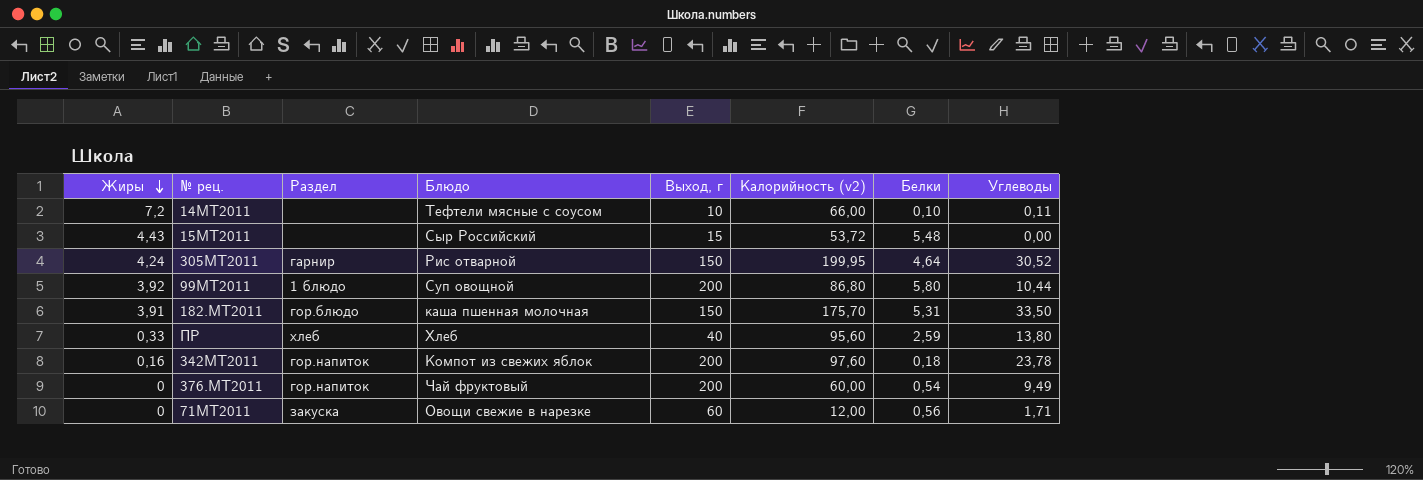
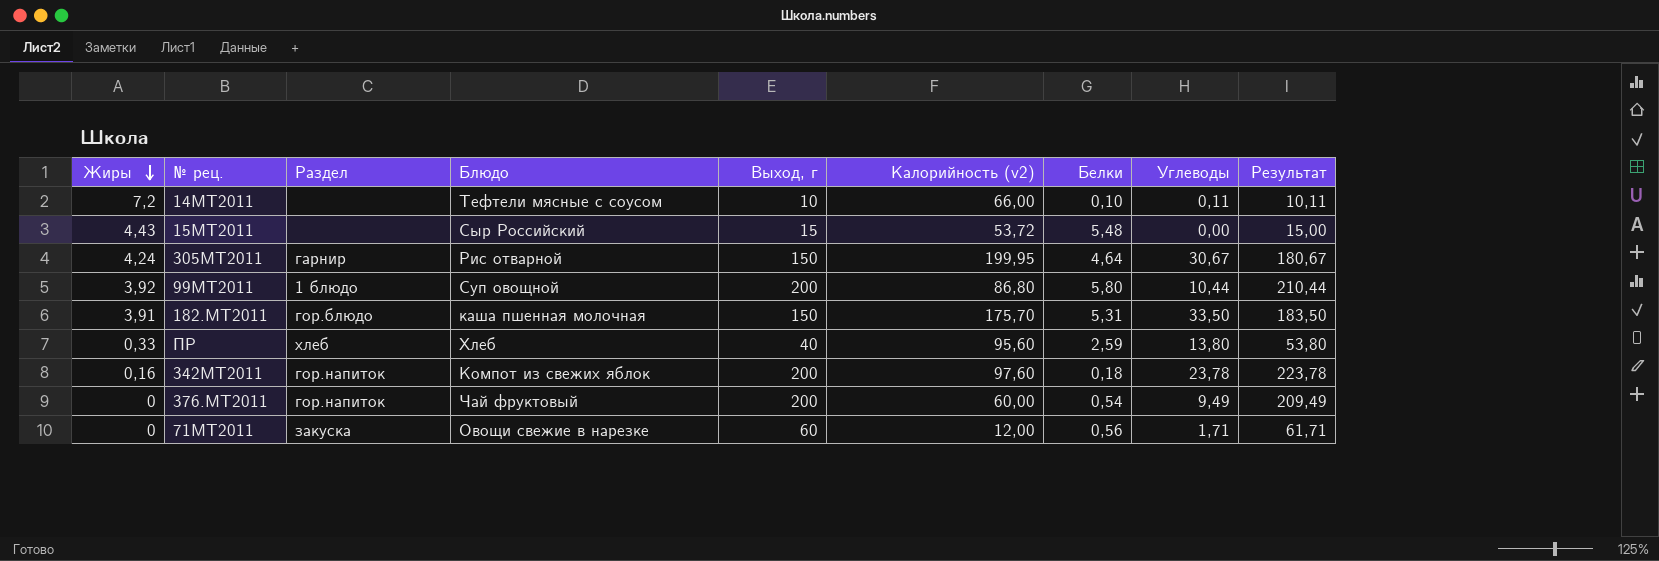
column Результат | formula: none -> [Выход, г] + [Углеводы]
305МТ2011 | Углеводы: 30,52 -> 30,67

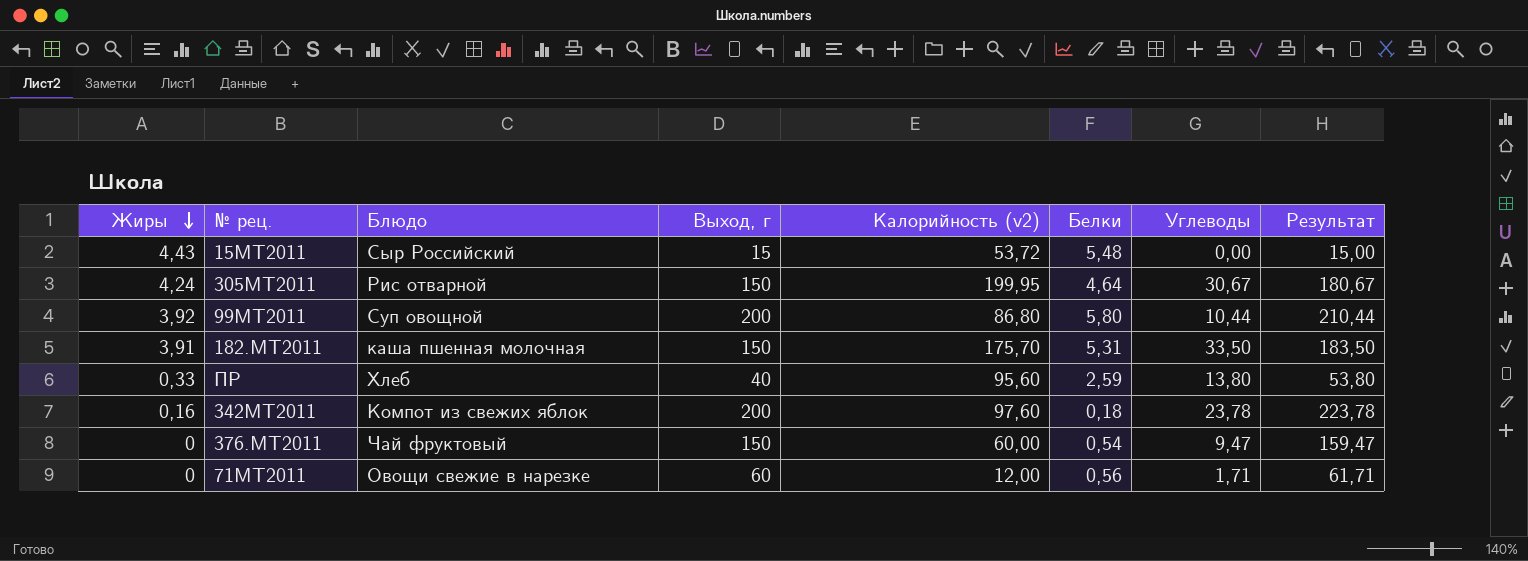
column Раздел | position: 3 -> none
row 14МТ2011: 7,2 | none | Тефтели мясные с соусом | 10 | 66,00 | 0,10 | 0,11 | 10,11 -> none
376.МТ2011 | Выход, г: 200 -> 150
376.МТ2011 | Углеводы: 9,49 -> 9,47
376.МТ2011 | Результат: 209,49 -> 159,47

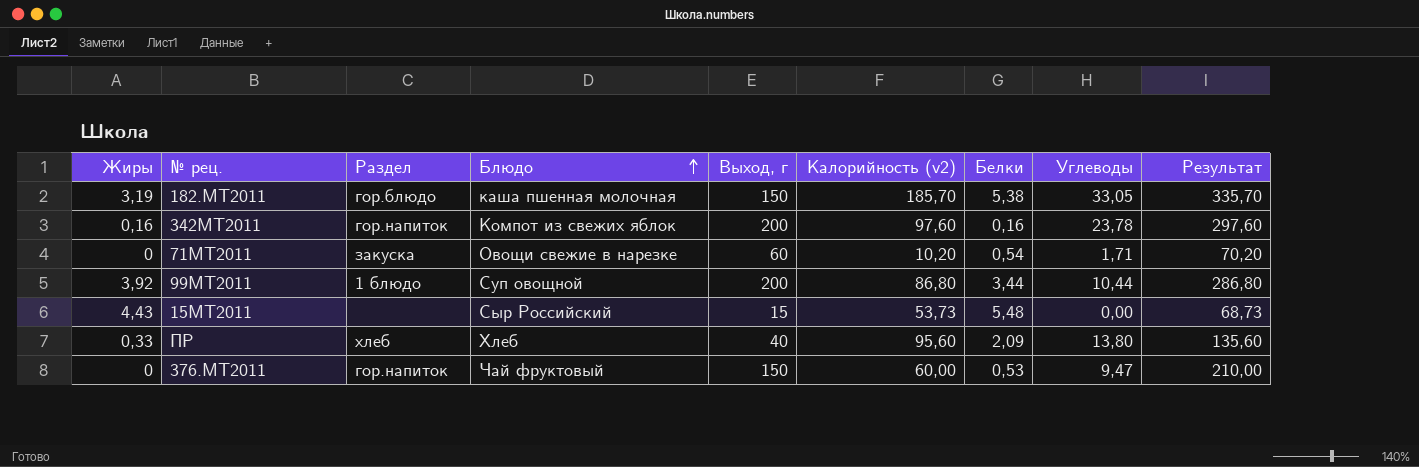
row order: Жиры descending -> Блюдо ascending
column Раздел | position: none -> 3
column Результат | formula: [Выход, г] + [Углеводы] -> [Выход, г] + [Калорийность (v2)]
row 305МТ2011: 4,24 | Рис отварной | 150 | 199,95 | 4,64 | 30,67 | 180,67 -> none
182.МТ2011 | Жиры: 3,91 -> 3,19
182.МТ2011 | Калорийность (v2): 175,70 -> 185,70
182.МТ2011 | Белки: 5,31 -> 5,38
182.МТ2011 | Углеводы: 33,50 -> 33,05
342МТ2011 | Белки: 0,18 -> 0,16
71МТ2011 | Калорийность (v2): 12,00 -> 10,20
71МТ2011 | Белки: 0,56 -> 0,54
99МТ2011 | Белки: 5,80 -> 3,44
15МТ2011 | Калорийность (v2): 53,72 -> 53,73
ПР | Белки: 2,59 -> 2,09
376.МТ2011 | Белки: 0,54 -> 0,53

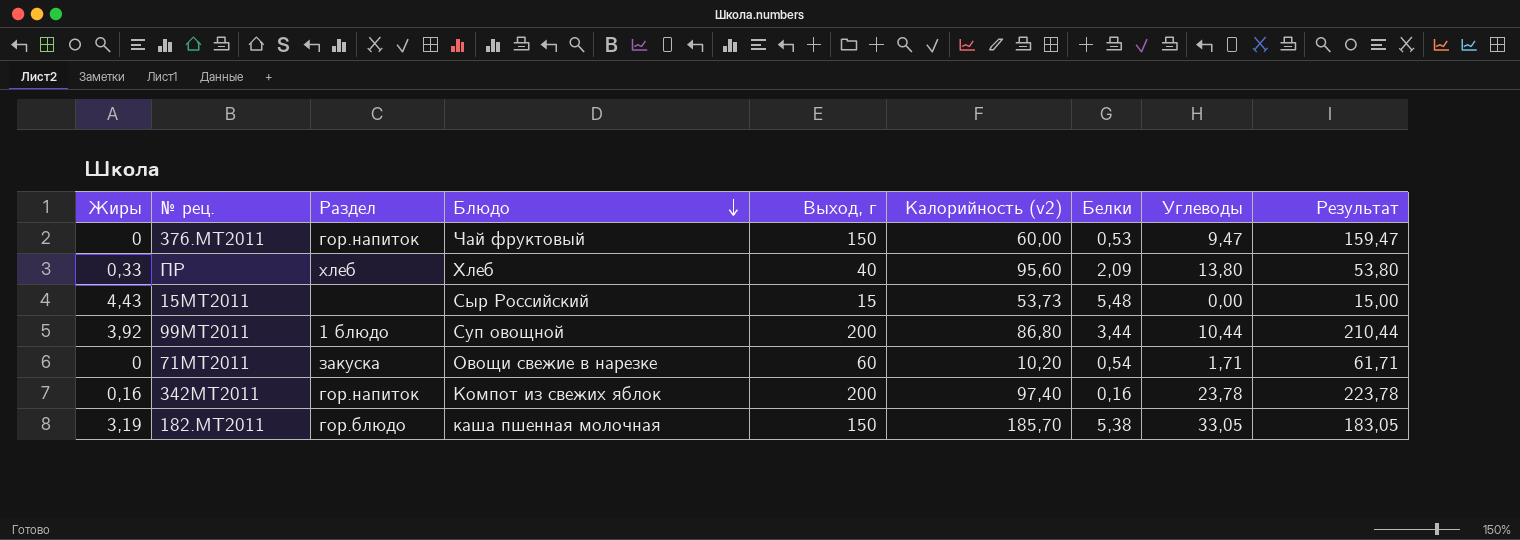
row order: Блюдо ascending -> Блюдо descending
column Результат | formula: [Выход, г] + [Калорийность (v2)] -> [Выход, г] + [Углеводы]
342МТ2011 | Калорийность (v2): 97,60 -> 97,40

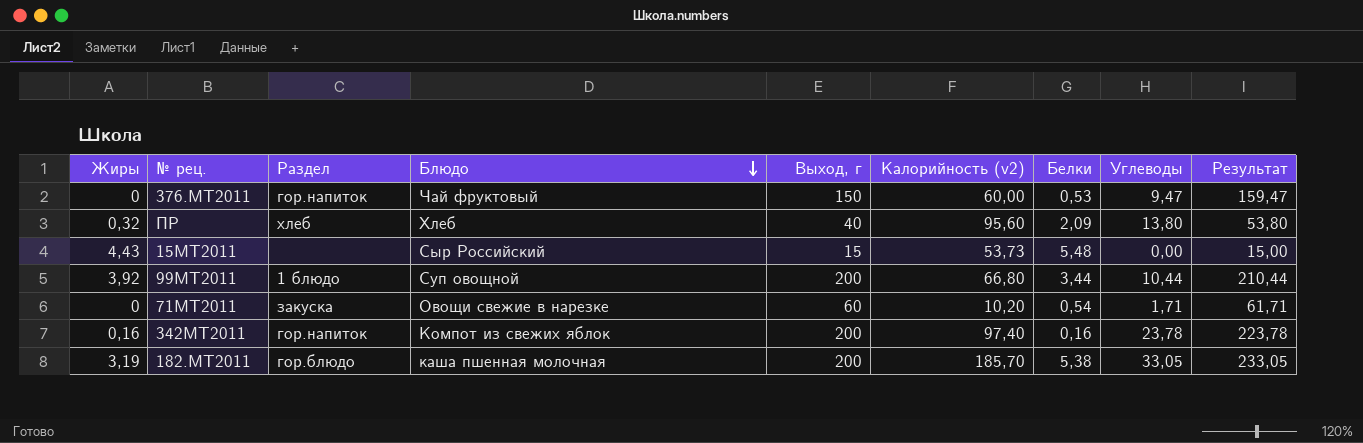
ПР | Жиры: 0,33 -> 0,32
99МТ2011 | Калорийность (v2): 86,80 -> 66,80
182.МТ2011 | Выход, г: 150 -> 200
182.МТ2011 | Результат: 183,05 -> 233,05

